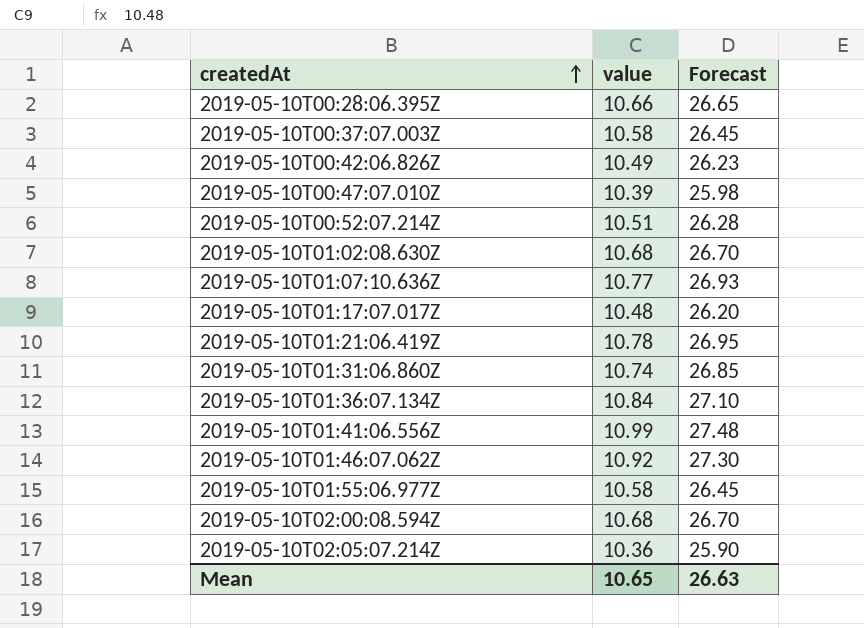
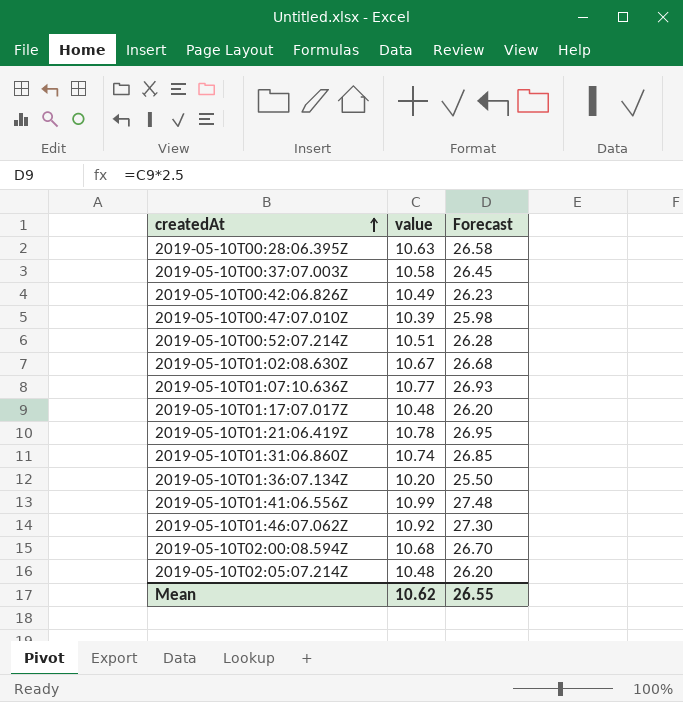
row 2019-05-10T01:55:06.977Z: 10.58 | 26.45 -> none
2019-05-10T00:28:06.395Z | value: 10.66 -> 10.63
2019-05-10T00:28:06.395Z | Forecast: 26.65 -> 26.58
2019-05-10T01:02:08.630Z | value: 10.68 -> 10.67
2019-05-10T01:02:08.630Z | Forecast: 26.70 -> 26.68
2019-05-10T01:36:07.134Z | value: 10.84 -> 10.20
2019-05-10T01:36:07.134Z | Forecast: 27.10 -> 25.50
2019-05-10T02:05:07.214Z | value: 10.36 -> 10.48
2019-05-10T02:05:07.214Z | Forecast: 25.90 -> 26.20
Mean | value: 10.65 -> 10.62
Mean | Forecast: 26.63 -> 26.55

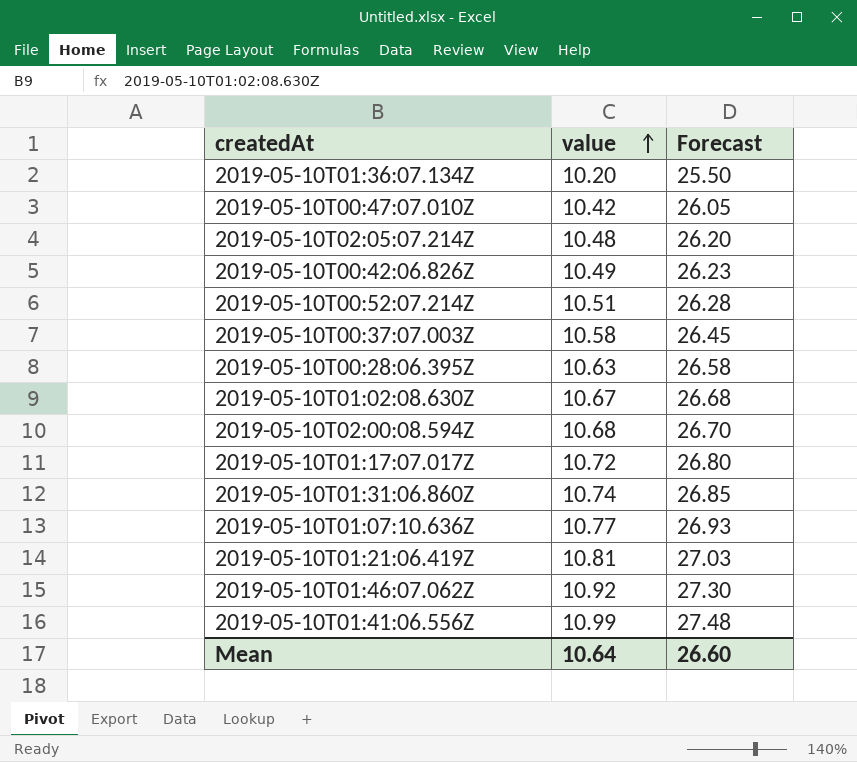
row order: createdAt ascending -> value ascending
2019-05-10T00:47:07.010Z | value: 10.39 -> 10.42
2019-05-10T00:47:07.010Z | Forecast: 25.98 -> 26.05
2019-05-10T01:17:07.017Z | value: 10.48 -> 10.72
2019-05-10T01:17:07.017Z | Forecast: 26.20 -> 26.80
2019-05-10T01:21:06.419Z | value: 10.78 -> 10.81
2019-05-10T01:21:06.419Z | Forecast: 26.95 -> 27.03
Mean | value: 10.62 -> 10.64
Mean | Forecast: 26.55 -> 26.60

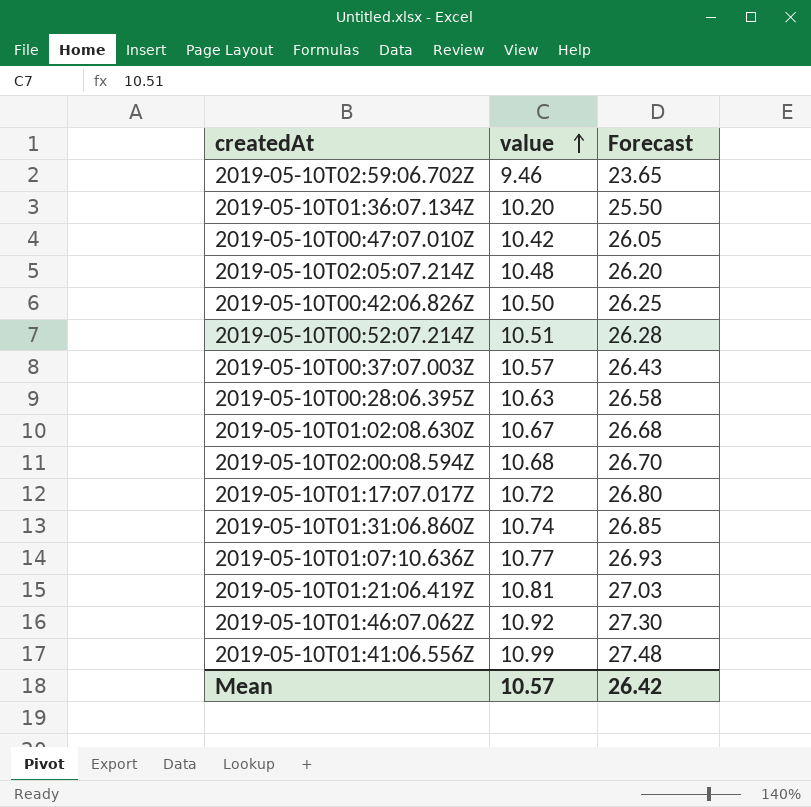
row 2019-05-10T02:59:06.702Z: none -> 9.46 | 23.65
2019-05-10T00:42:06.826Z | value: 10.49 -> 10.50
2019-05-10T00:42:06.826Z | Forecast: 26.23 -> 26.25
2019-05-10T00:37:07.003Z | value: 10.58 -> 10.57
2019-05-10T00:37:07.003Z | Forecast: 26.45 -> 26.43
Mean | value: 10.64 -> 10.57
Mean | Forecast: 26.60 -> 26.42

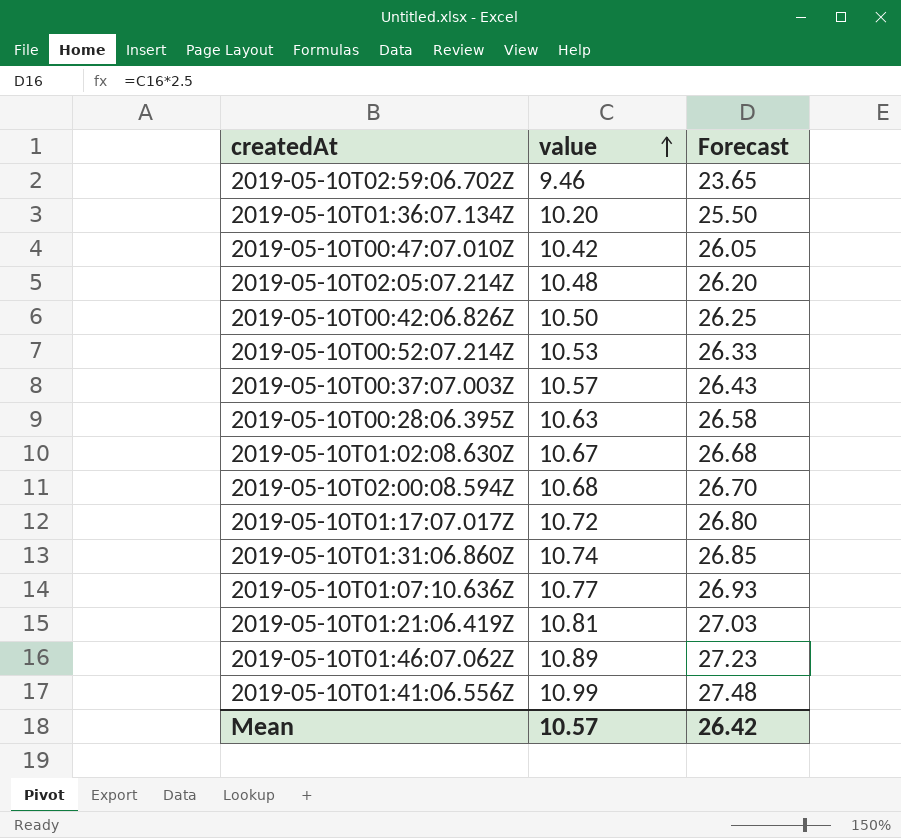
2019-05-10T00:52:07.214Z | value: 10.51 -> 10.53
2019-05-10T00:52:07.214Z | Forecast: 26.28 -> 26.33
2019-05-10T01:46:07.062Z | value: 10.92 -> 10.89
2019-05-10T01:46:07.062Z | Forecast: 27.30 -> 27.23

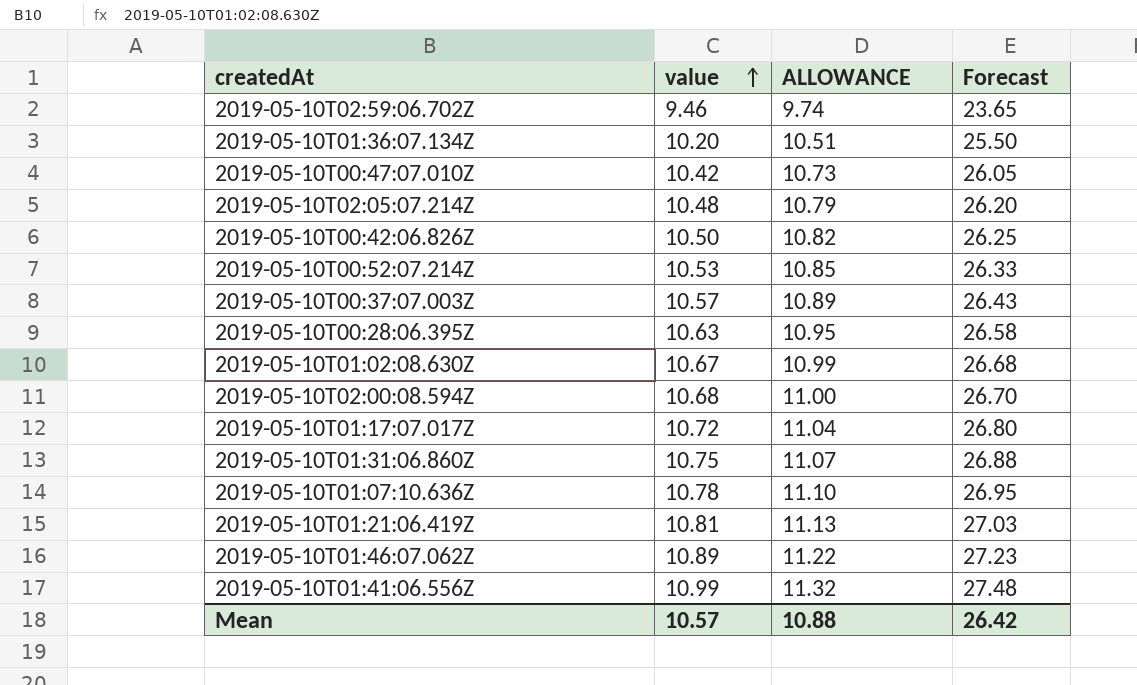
column ALLOWANCE | formula: none -> [value] * 1.03
2019-05-10T01:31:06.860Z | value: 10.74 -> 10.75
2019-05-10T01:31:06.860Z | Forecast: 26.85 -> 26.88
2019-05-10T01:07:10.636Z | value: 10.77 -> 10.78
2019-05-10T01:07:10.636Z | Forecast: 26.93 -> 26.95

